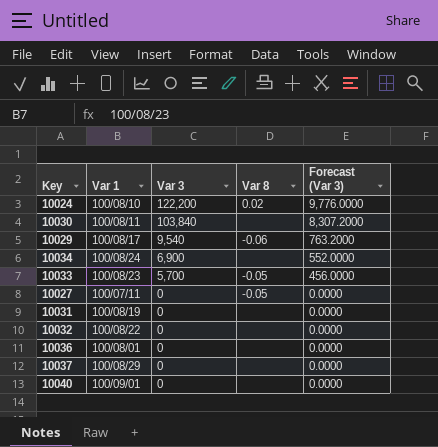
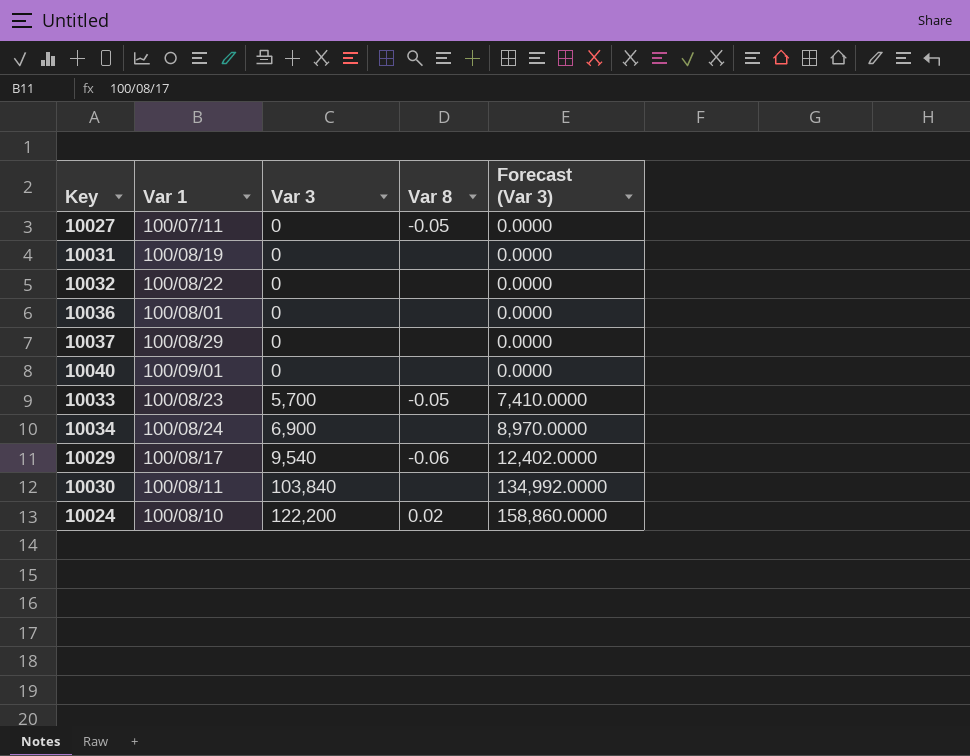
row order: Var 3 descending -> Var 3 ascending
column Forecast (Var 3) | formula: [Var 3] * 0.08 -> [Var 3] * 1.3

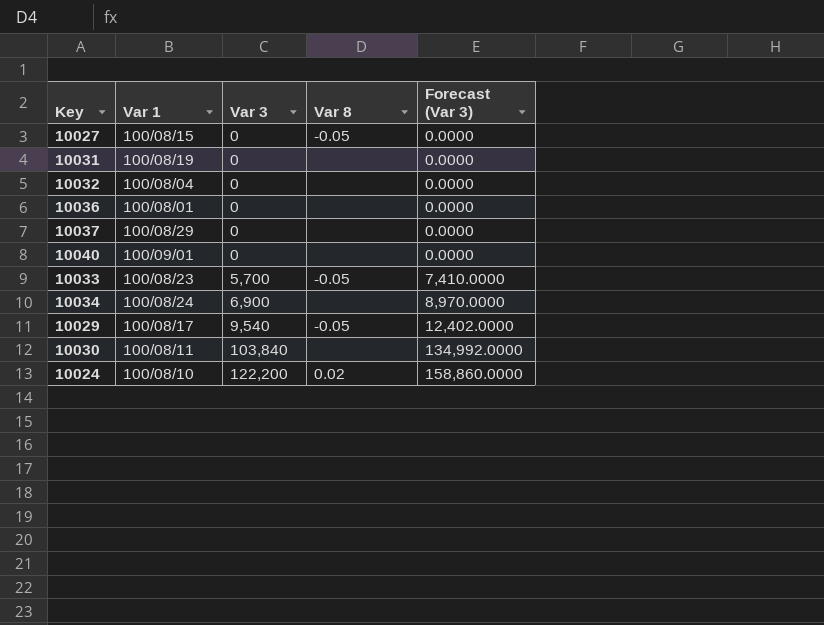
10027 | Var 1: 100/07/11 -> 100/08/15
10032 | Var 1: 100/08/22 -> 100/08/04
10029 | Var 8: -0.06 -> -0.05

